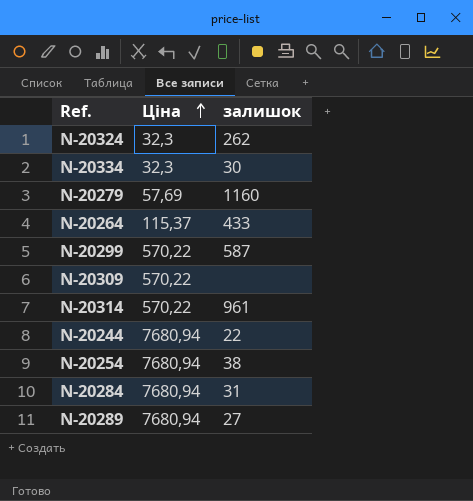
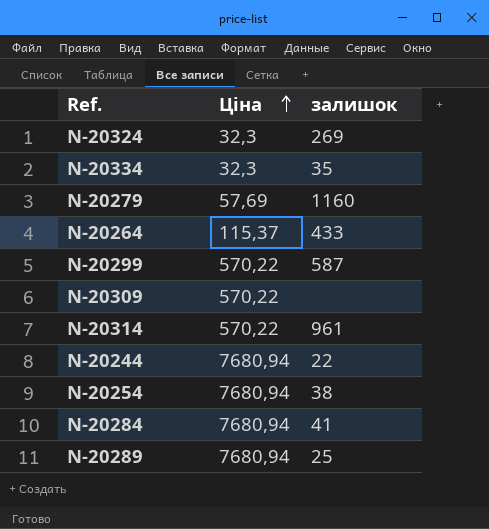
N-20324 | залишок: 262 -> 269
N-20334 | залишок: 30 -> 35
N-20284 | залишок: 31 -> 41
N-20289 | залишок: 27 -> 25

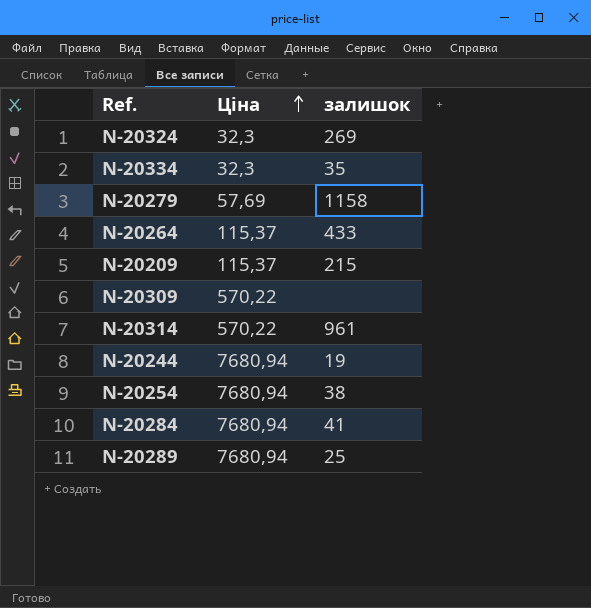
row N-20299: 570,22 | 587 -> none
N-20279 | залишок: 1160 -> 1158
row N-20209: none -> 115,37 | 215
N-20244 | залишок: 22 -> 19

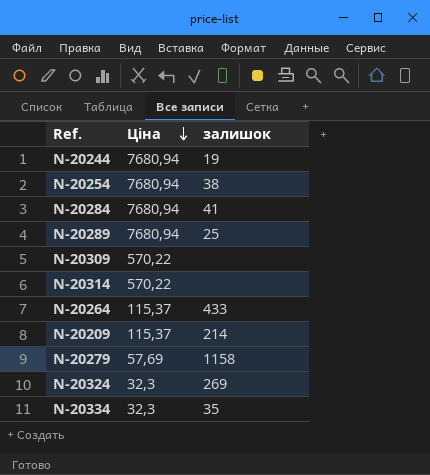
row order: Ціна ascending -> Ціна descending
N-20314 | залишок: 961 -> none
N-20209 | залишок: 215 -> 214

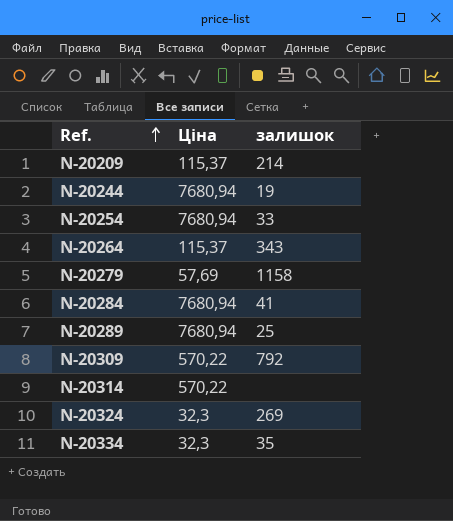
row order: Ціна descending -> Ref. ascending
N-20254 | залишок: 38 -> 33
N-20264 | залишок: 433 -> 343
N-20309 | залишок: none -> 792

